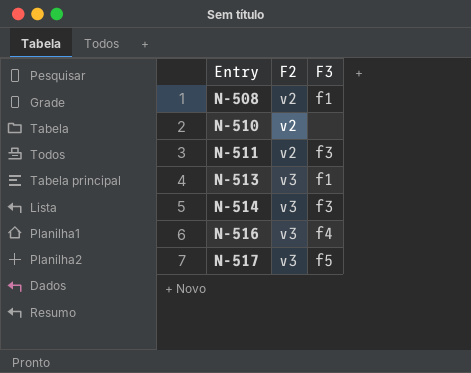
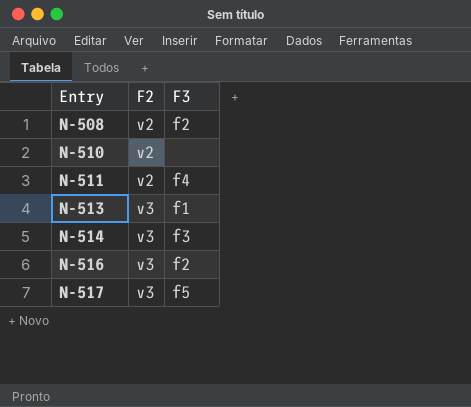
N-508 | F3: f1 -> f2
N-511 | F3: f3 -> f4
N-516 | F3: f4 -> f2

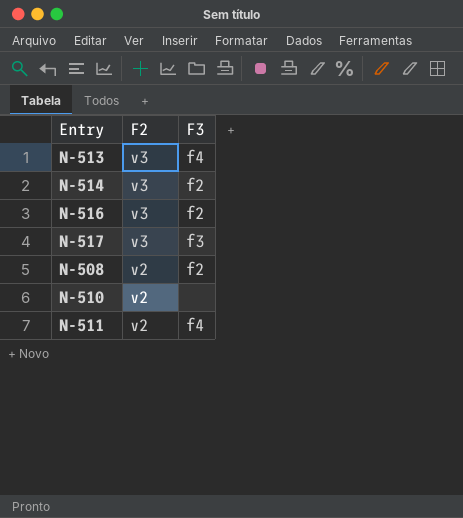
row order: Entry ascending -> F2 descending
N-513 | F3: f1 -> f4
N-514 | F3: f3 -> f2
N-517 | F3: f5 -> f3

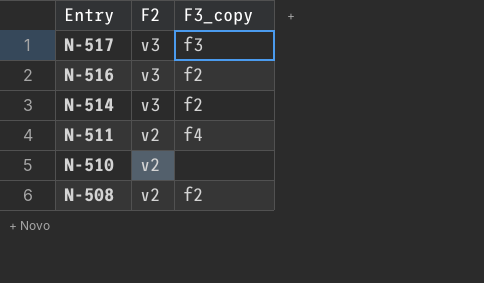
row order: F2 descending -> Entry descending
column name: F3 -> F3_copy
row N-513: v3 | f4 -> none

